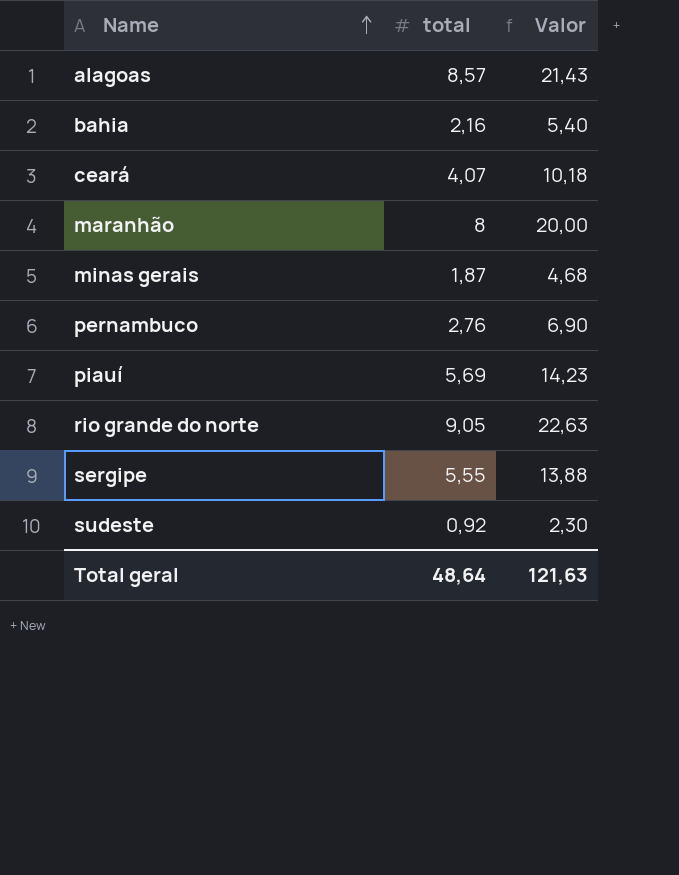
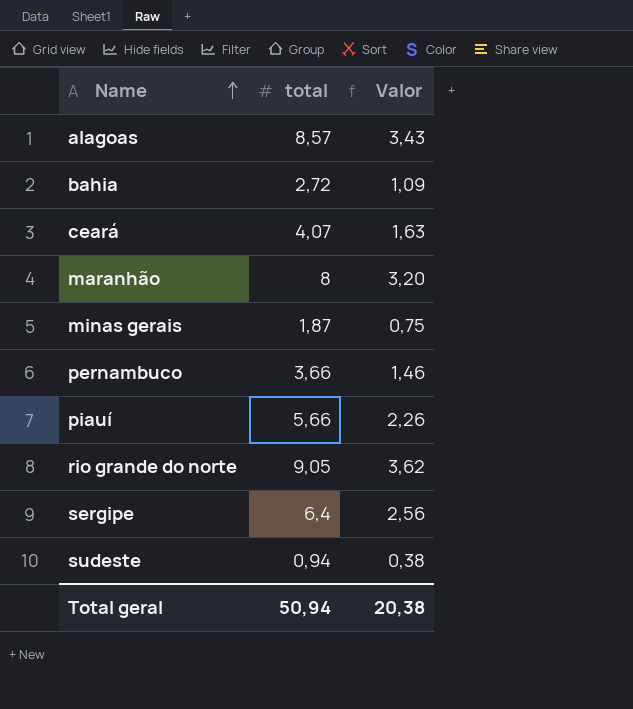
column Valor | formula: [total] * 2,5 -> [total] * 0,4
bahia | total: 2,16 -> 2,72
pernambuco | total: 2,76 -> 3,66
piauí | total: 5,69 -> 5,66
sergipe | total: 5,55 -> 6,4
sudeste | total: 0,92 -> 0,94
Total geral | total: 48,64 -> 50,94
Total geral | Valor: 121,63 -> 20,38

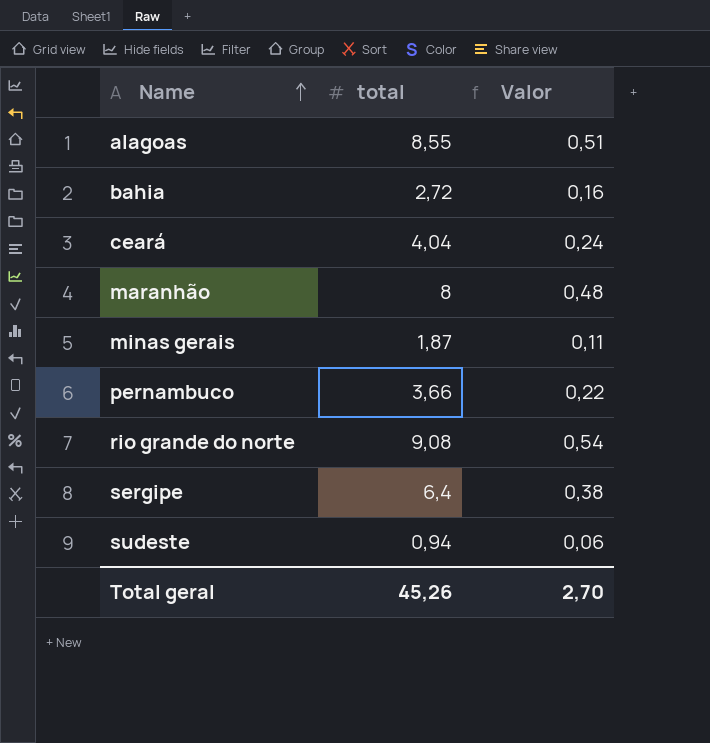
column Valor | formula: [total] * 0,4 -> [total] * 0,06
row piauí: 5,66 | 2,26 -> none
alagoas | total: 8,57 -> 8,55
ceará | total: 4,07 -> 4,04
rio grande do norte | total: 9,05 -> 9,08
Total geral | total: 50,94 -> 45,26
Total geral | Valor: 20,38 -> 2,70

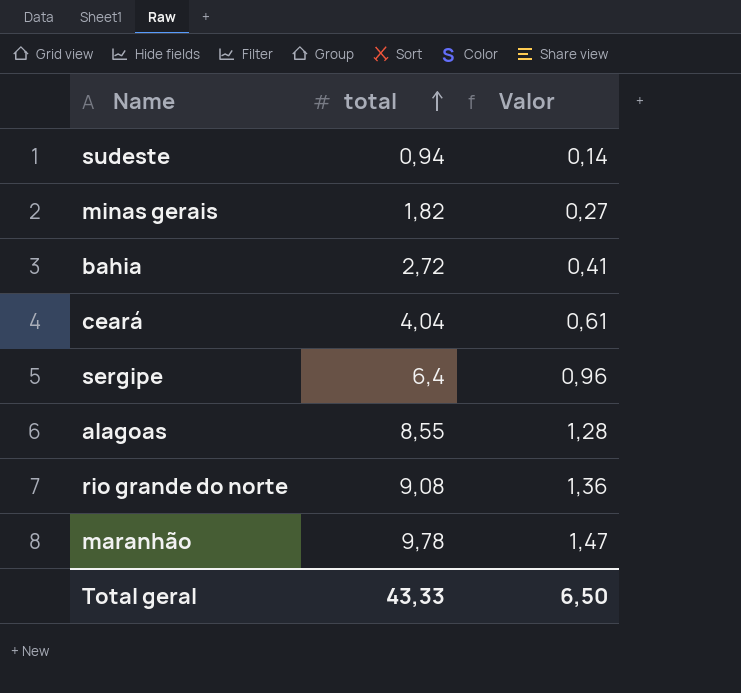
row order: Name ascending -> total ascending
column Valor | formula: [total] * 0,06 -> [total] * 0,15
row pernambuco: 3,66 | 0,22 -> none
minas gerais | total: 1,87 -> 1,82
maranhão | total: 8 -> 9,78
Total geral | total: 45,26 -> 43,33
Total geral | Valor: 2,70 -> 6,50

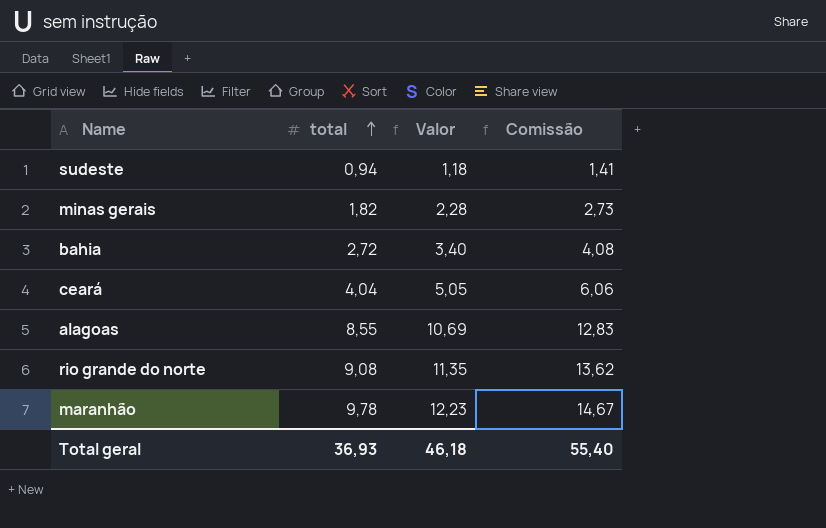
column Valor | formula: [total] * 0,15 -> [total] * 1,25
column Comissão | formula: none -> [total] * 1,5
row sergipe: 6,4 | 0,96 -> none
Total geral | total: 43,33 -> 36,93
Total geral | Valor: 6,50 -> 46,18

